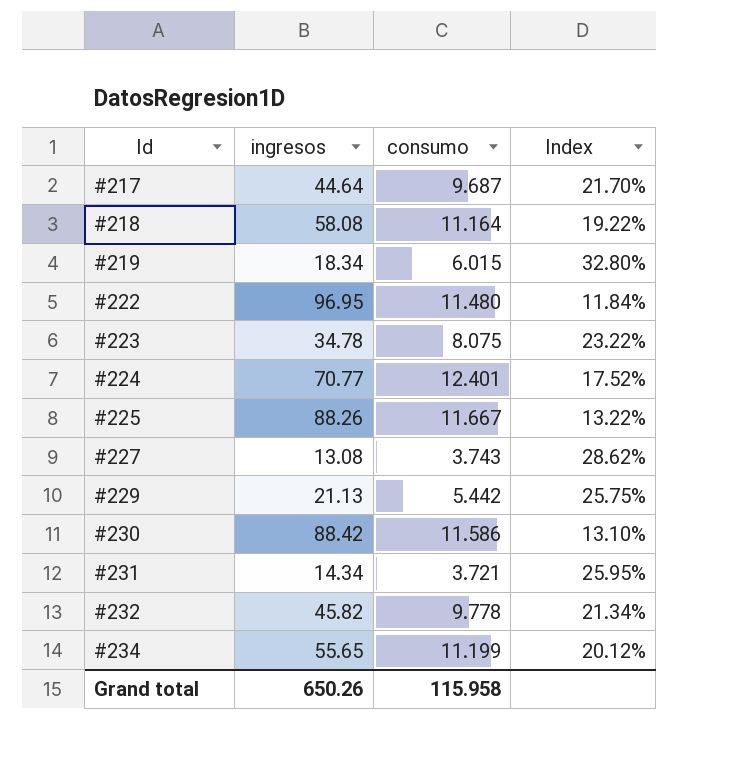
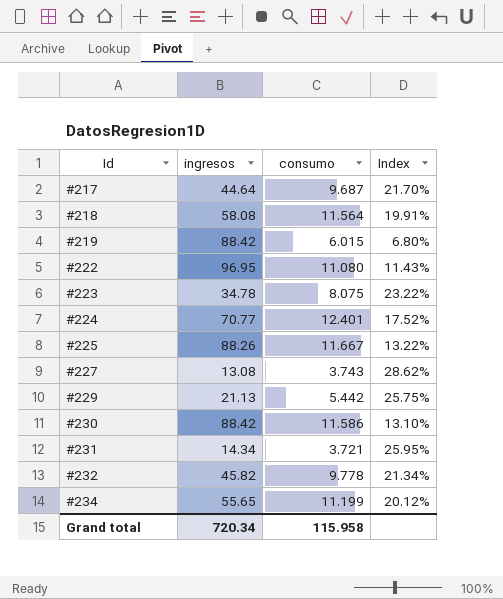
#218 | consumo: 11.164 -> 11.564
#218 | Index: 19.22% -> 19.91%
#219 | ingresos: 18.34 -> 88.42
#219 | Index: 32.80% -> 6.80%
#222 | consumo: 11.480 -> 11.080
#222 | Index: 11.84% -> 11.43%
Grand total | ingresos: 650.26 -> 720.34

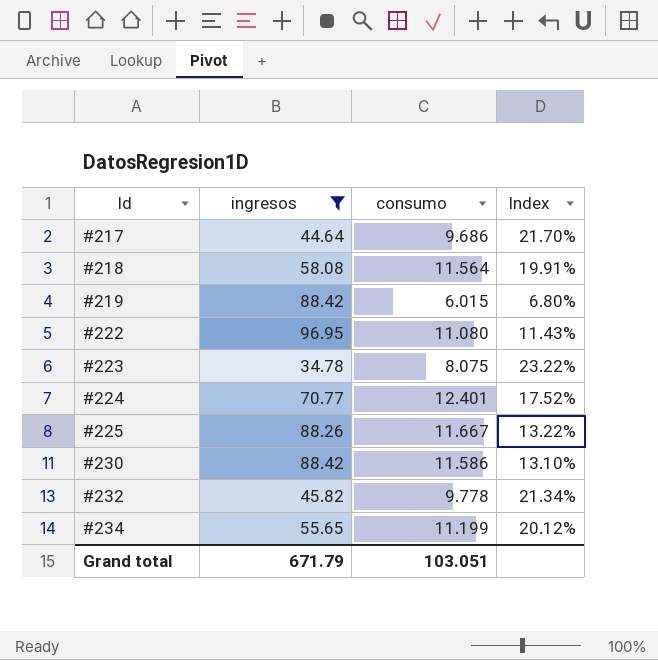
filter: none -> ingresos >= 34.78
#217 | consumo: 9.687 -> 9.686
Grand total | ingresos: 720.34 -> 671.79
Grand total | consumo: 115.958 -> 103.051

